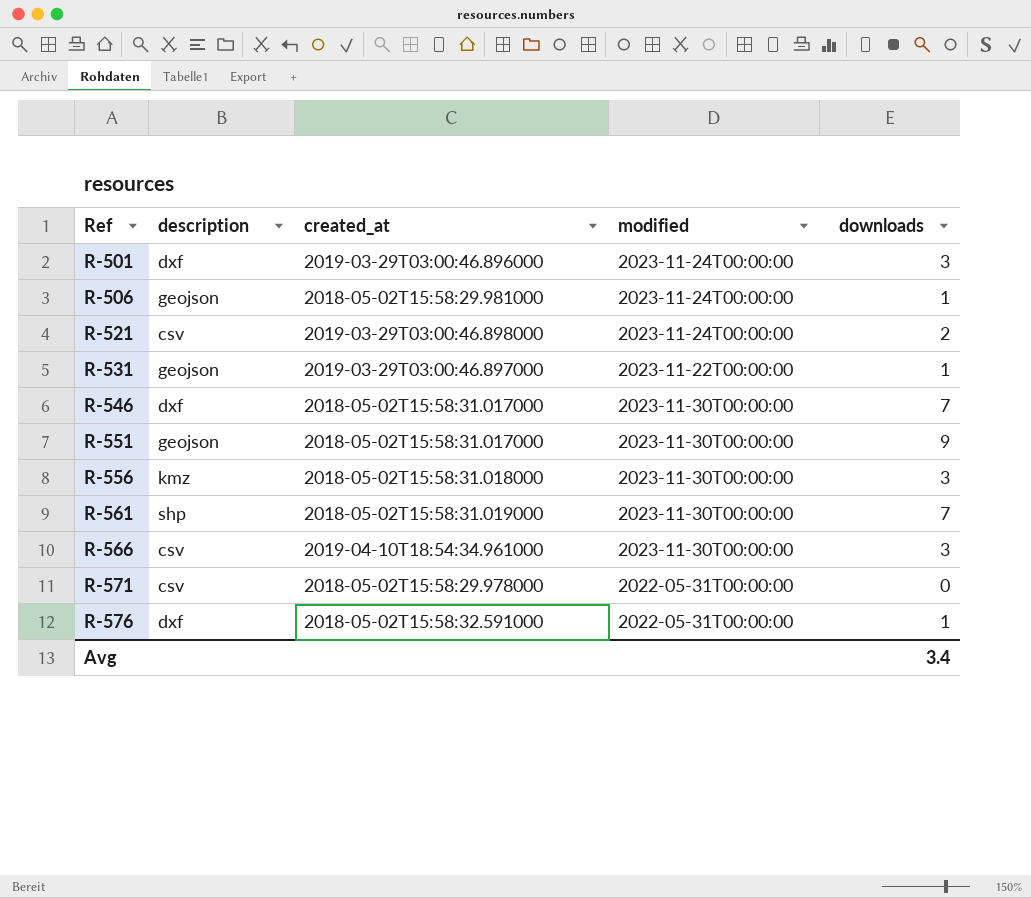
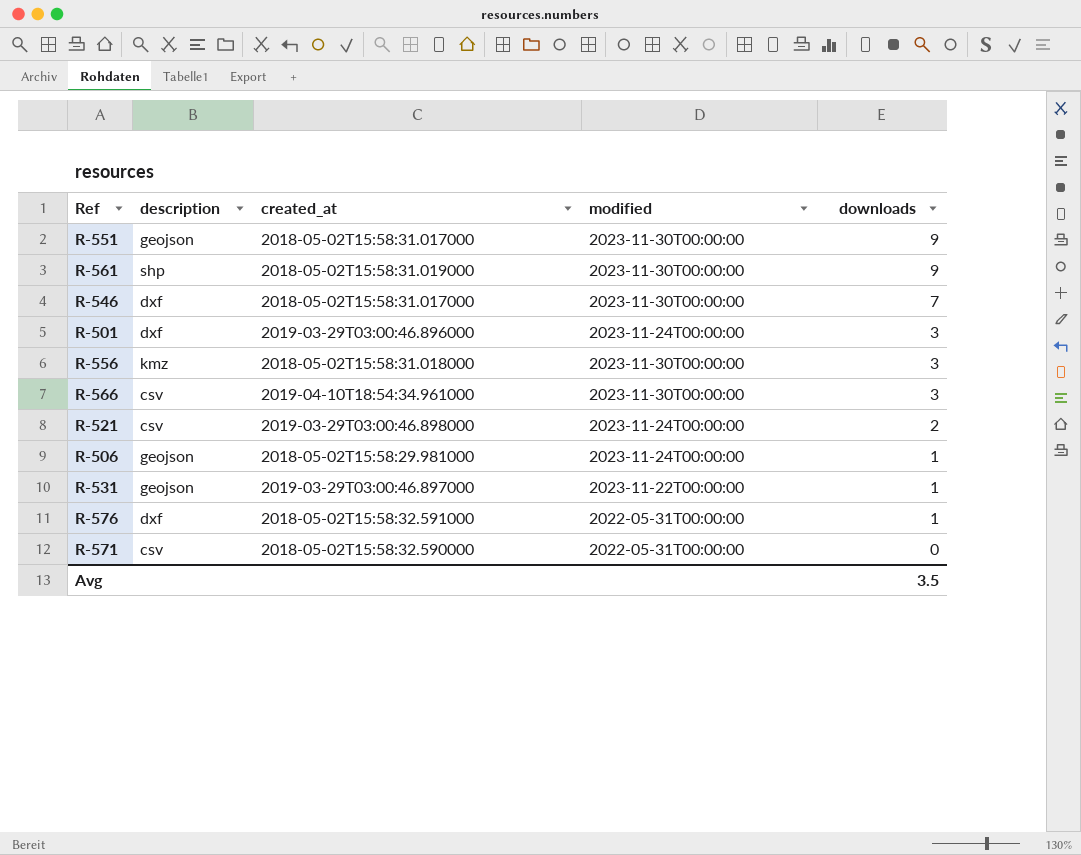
row order: Ref ascending -> downloads descending
R-561 | downloads: 7 -> 9
R-571 | created_at: 2018-05-02T15:58:29.978000 -> 2018-05-02T15:58:32.590000
Avg | downloads: 3.4 -> 3.5

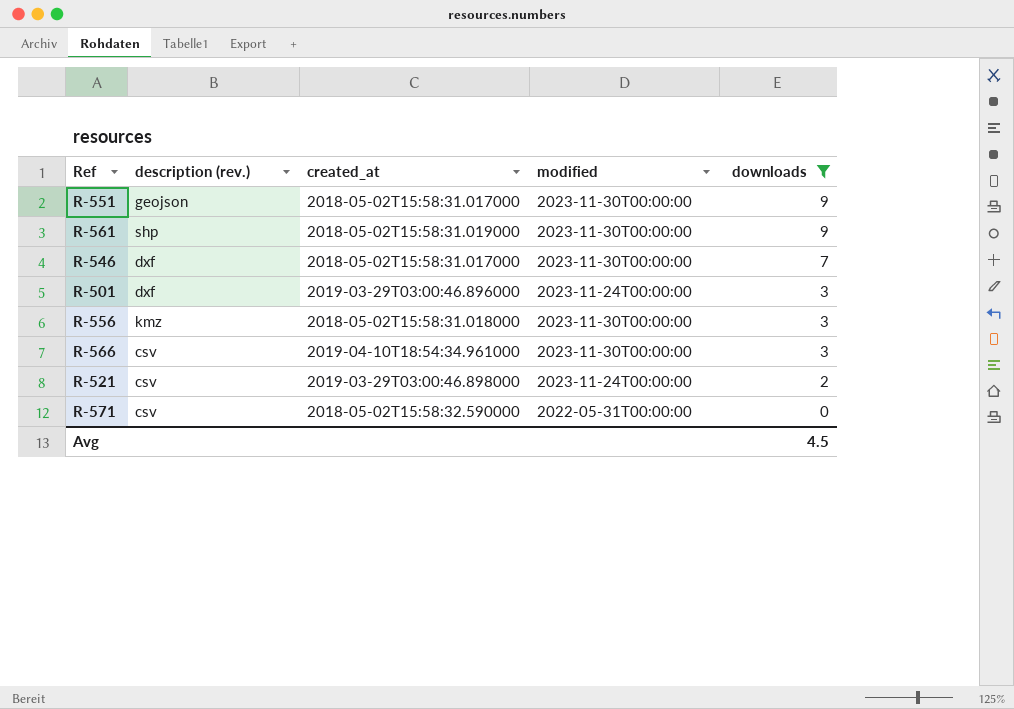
filter: none -> downloads != 1
column name: description -> description (rev.)
Avg | downloads: 3.5 -> 4.5

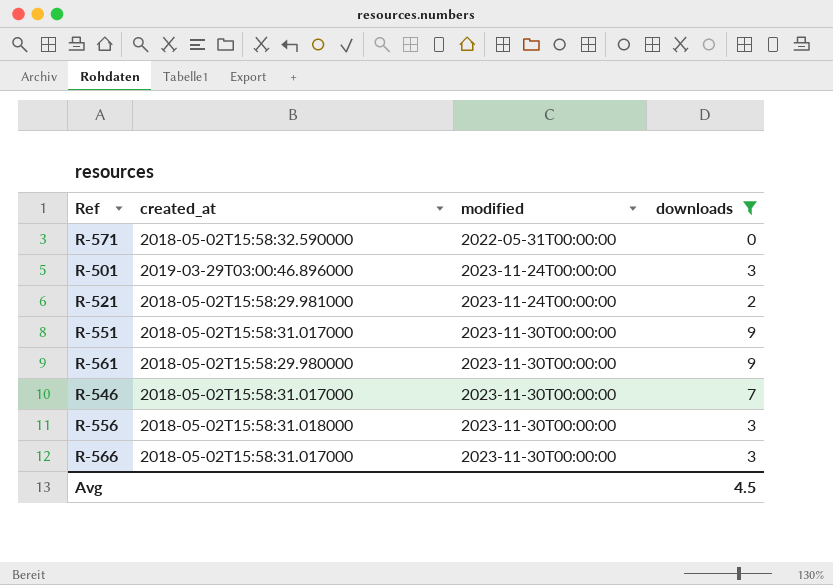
row order: downloads descending -> modified ascending
column description (rev.) | position: 2 -> none
R-521 | created_at: 2019-03-29T03:00:46.898000 -> 2018-05-02T15:58:29.981000
R-561 | created_at: 2018-05-02T15:58:31.019000 -> 2018-05-02T15:58:29.980000
R-566 | created_at: 2019-04-10T18:54:34.961000 -> 2018-05-02T15:58:31.017000

